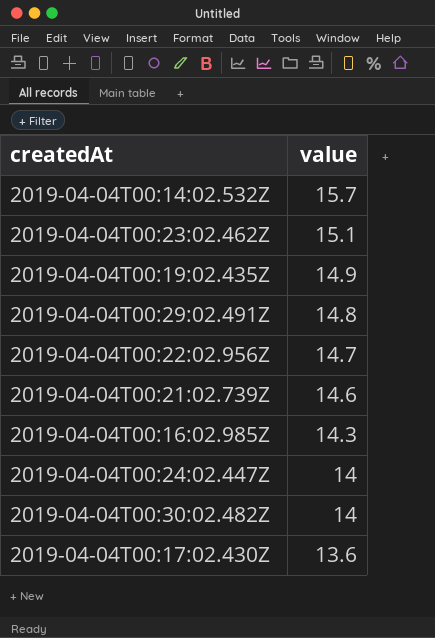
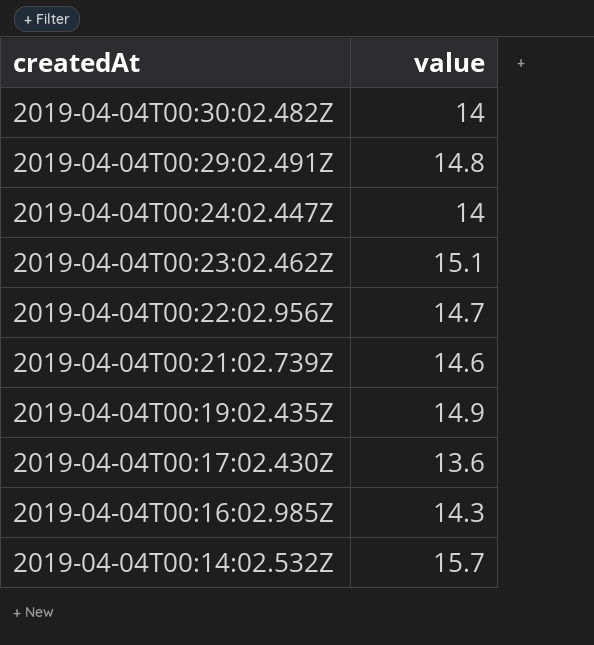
row order: value descending -> createdAt descending

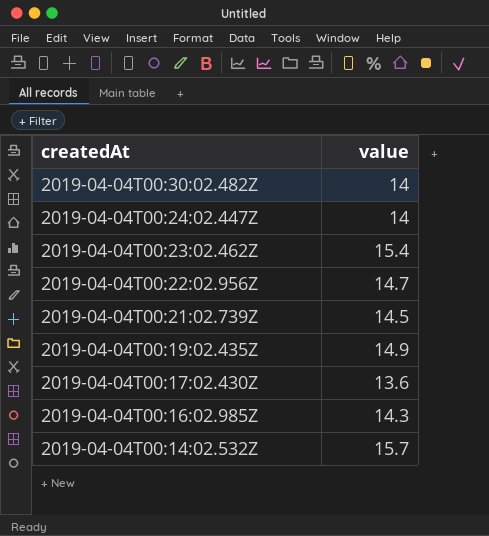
row 2019-04-04T00:29:02.491Z: 14.8 -> none
2019-04-04T00:23:02.462Z | value: 15.1 -> 15.4
2019-04-04T00:21:02.739Z | value: 14.6 -> 14.5

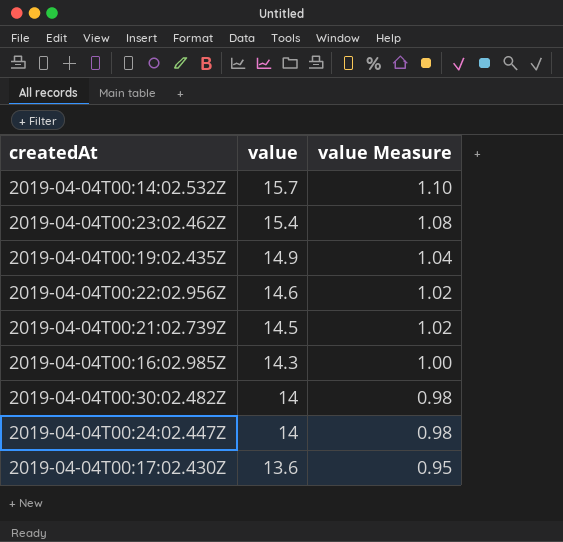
row order: createdAt descending -> value descending
column value Measure | formula: none -> [value] * 0.07
2019-04-04T00:22:02.956Z | value: 14.7 -> 14.6

